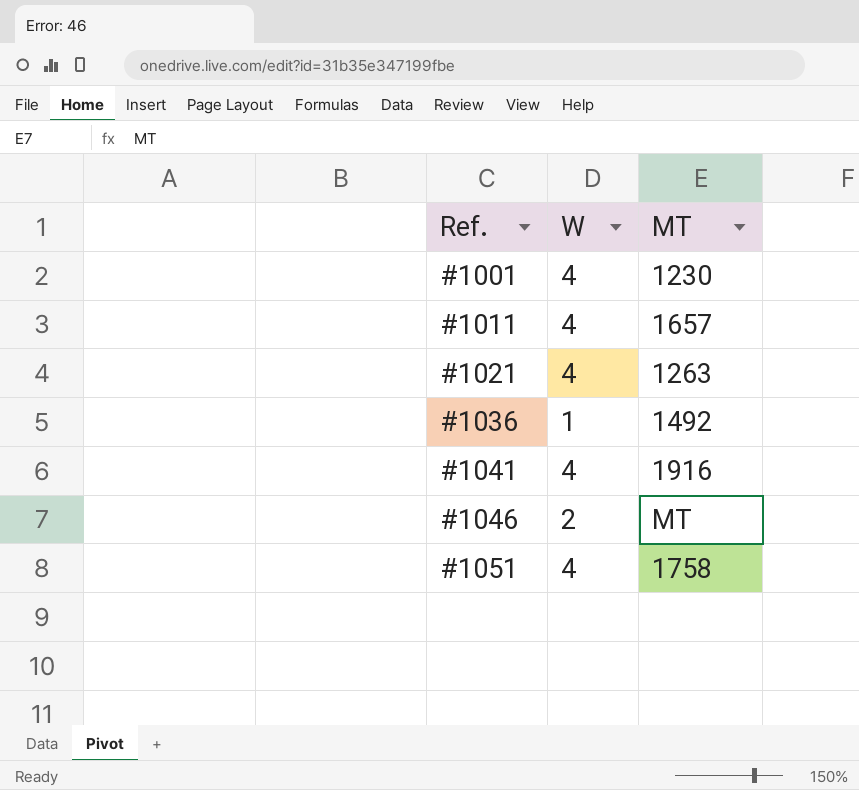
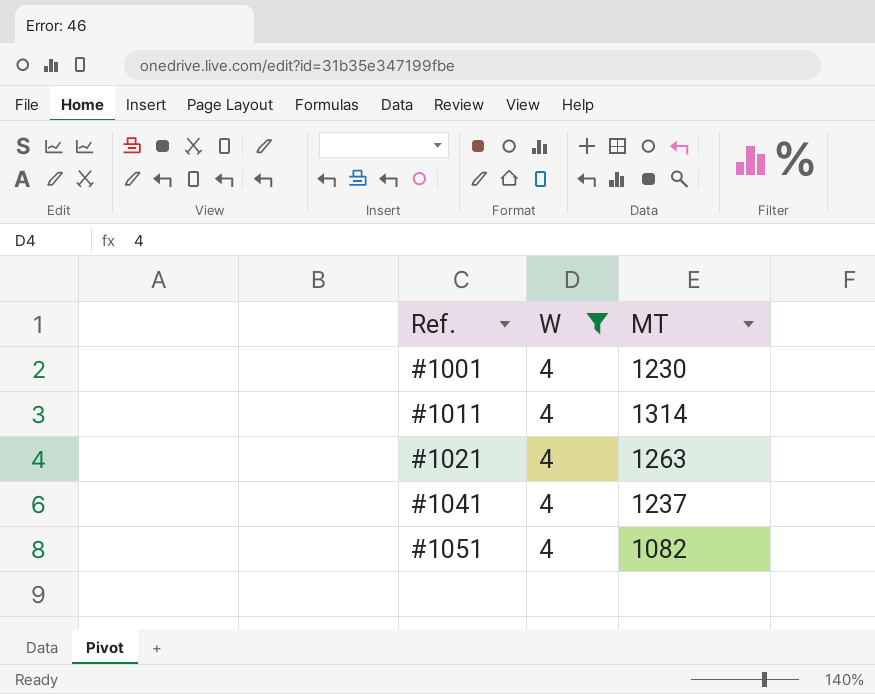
filter: none -> W = 4
#1011 | MT: 1657 -> 1314
#1041 | MT: 1916 -> 1237
#1051 | MT: 1758 -> 1082

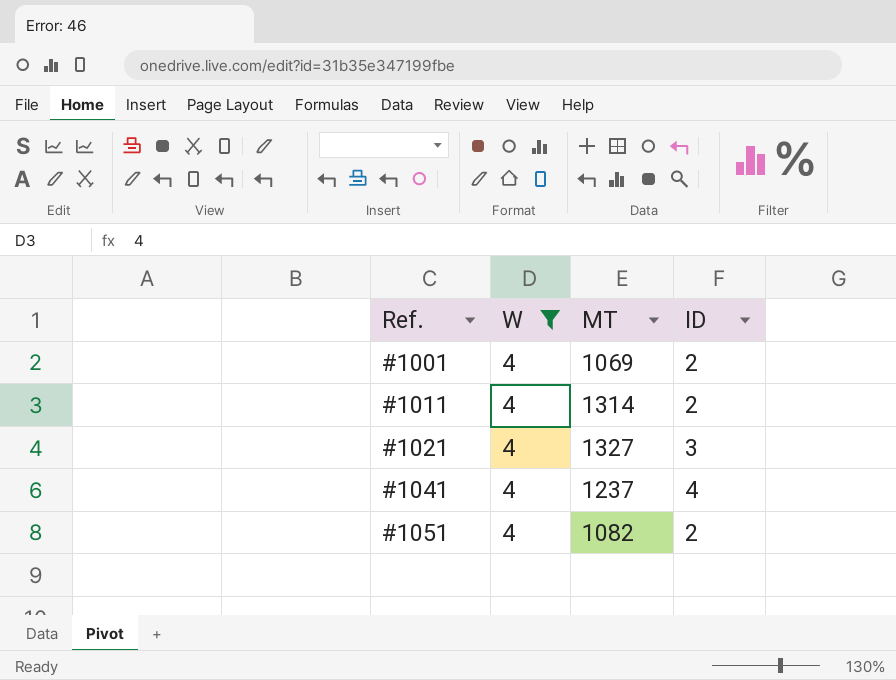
column ID | position: none -> 4
#1001 | MT: 1230 -> 1069
#1021 | MT: 1263 -> 1327

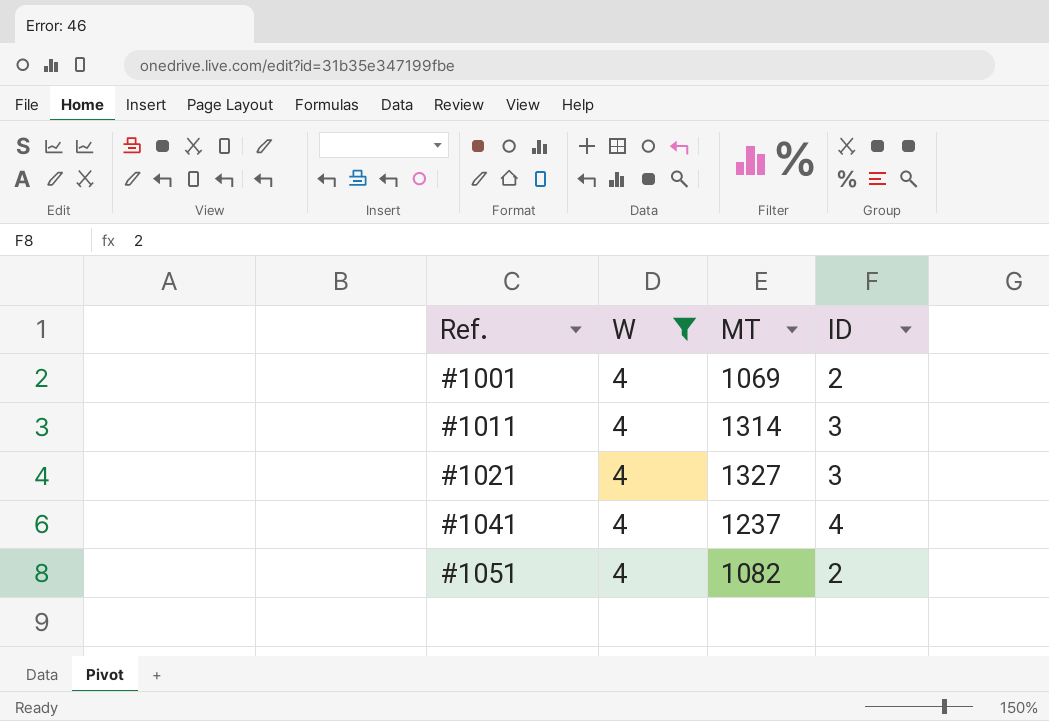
#1011 | ID: 2 -> 3

